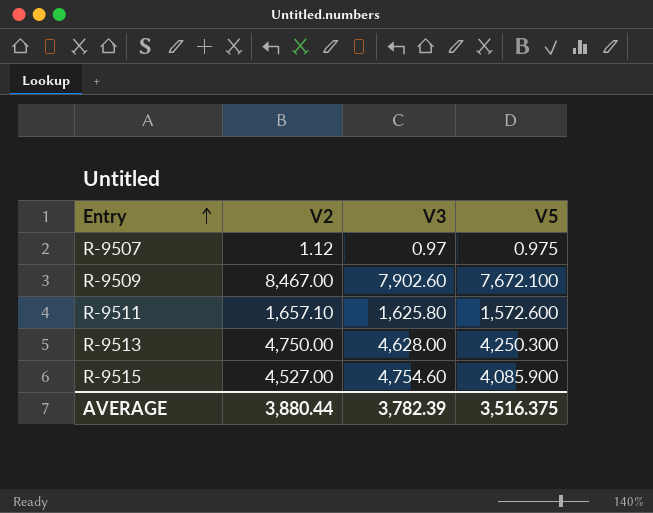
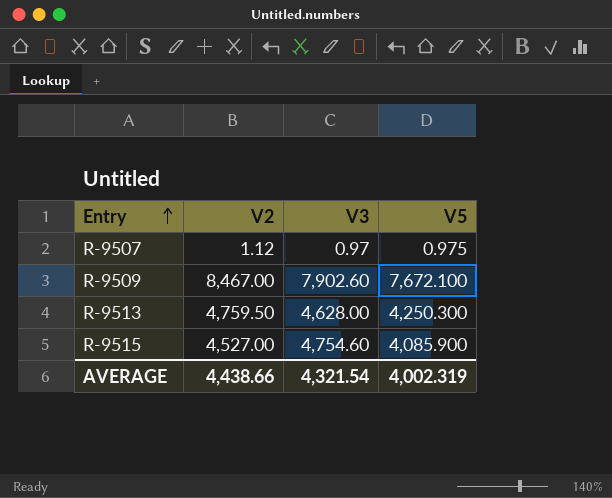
row R-9511: 1,657.10 | 1,625.80 | 1,572.600 -> none
R-9513 | V2: 4,750.00 -> 4,759.50
AVERAGE | V2: 3,880.44 -> 4,438.66
AVERAGE | V3: 3,782.39 -> 4,321.54
AVERAGE | V5: 3,516.375 -> 4,002.319

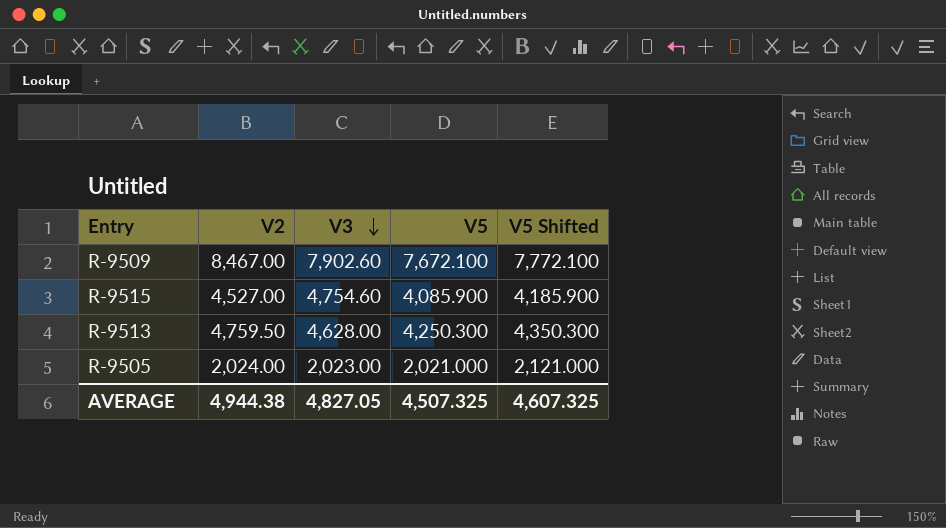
row order: Entry ascending -> V3 descending
column V5 Shifted | formula: none -> [V5] + 100
row R-9507: 1.12 | 0.97 | 0.975 -> none
row R-9505: none -> 2,024.00 | 2,023.00 | 2,021.000 | 2,121.000
AVERAGE | V2: 4,438.66 -> 4,944.38
AVERAGE | V3: 4,321.54 -> 4,827.05
AVERAGE | V5: 4,002.319 -> 4,507.325

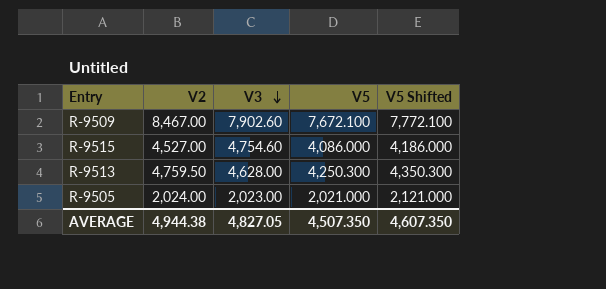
R-9515 | V5: 4,085.900 -> 4,086.000
R-9515 | V5 Shifted: 4,185.900 -> 4,186.000
AVERAGE | V5: 4,507.325 -> 4,507.350
AVERAGE | V5 Shifted: 4,607.325 -> 4,607.350

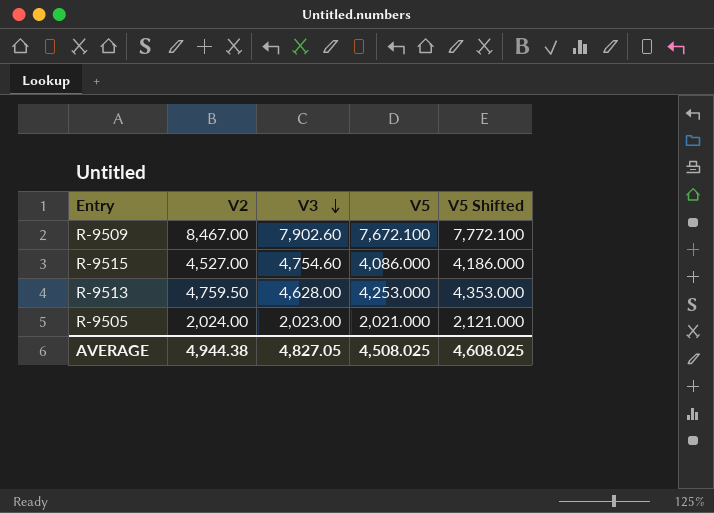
R-9513 | V5: 4,250.300 -> 4,253.000
R-9513 | V5 Shifted: 4,350.300 -> 4,353.000
AVERAGE | V5: 4,507.350 -> 4,508.025
AVERAGE | V5 Shifted: 4,607.350 -> 4,608.025

